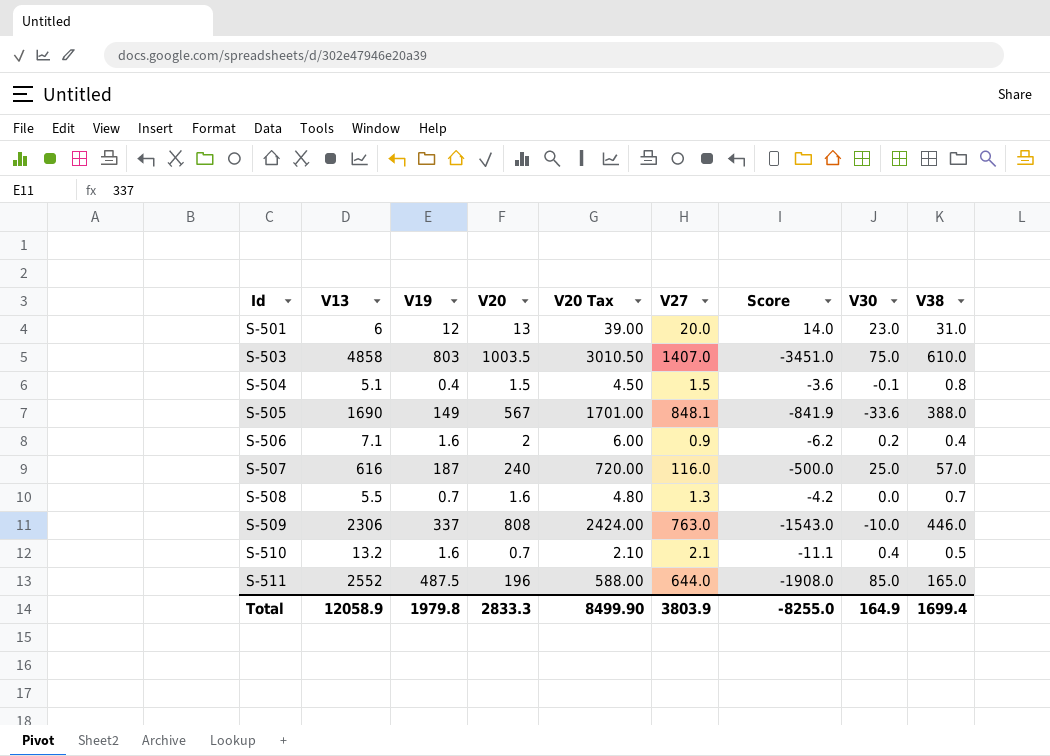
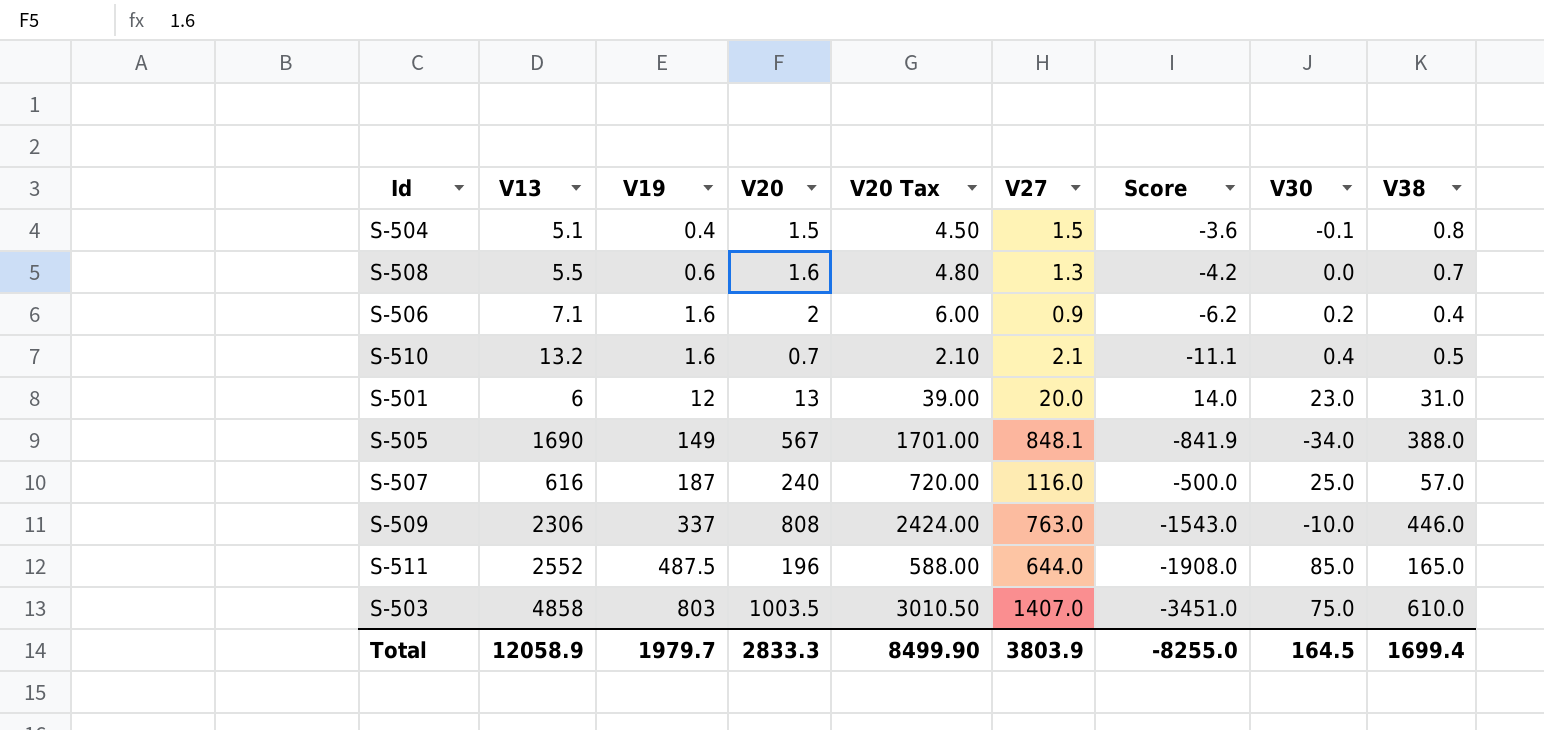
row order: Id ascending -> V19 ascending
S-508 | V19: 0.7 -> 0.6
S-505 | V30: -33.6 -> -34.0
Total | V19: 1979.8 -> 1979.7
Total | V30: 164.9 -> 164.5

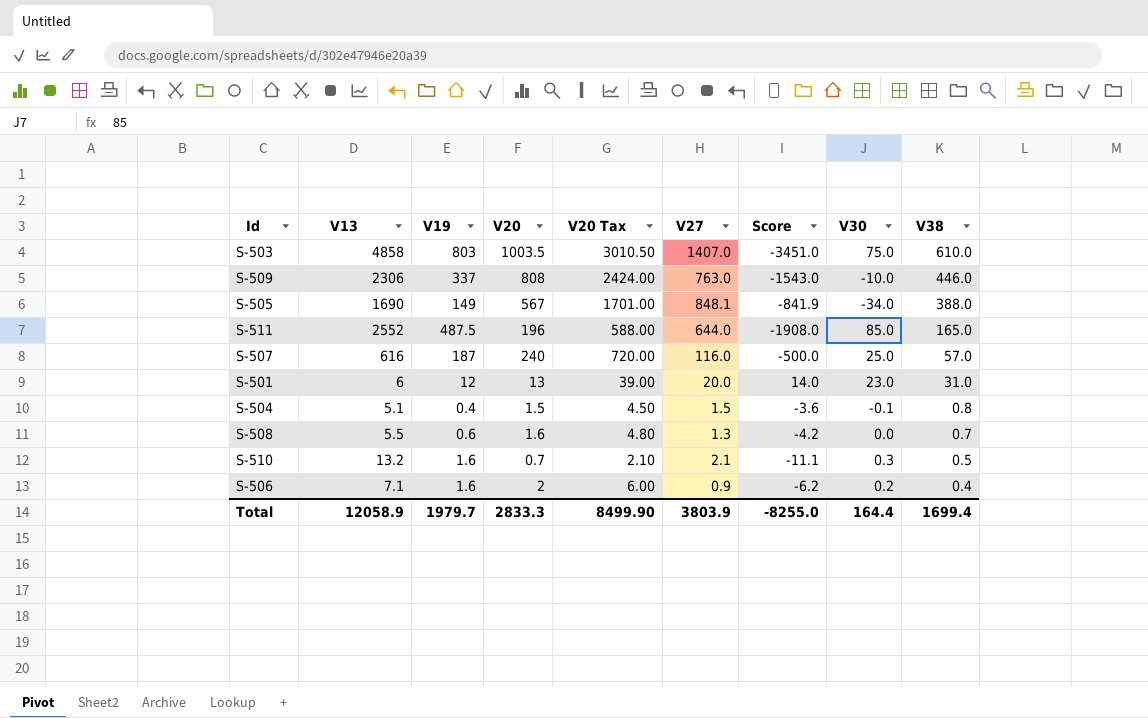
row order: V19 ascending -> V38 descending
S-510 | V30: 0.4 -> 0.3
Total | V30: 164.5 -> 164.4

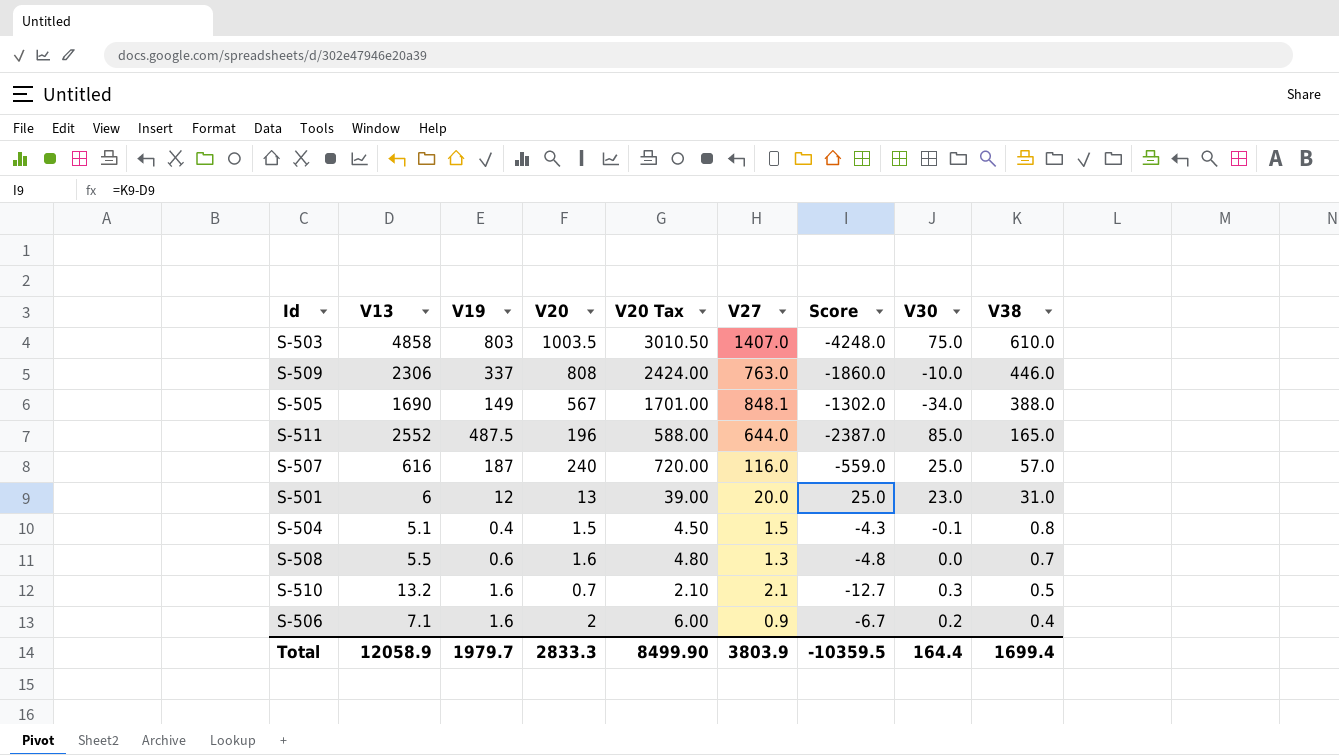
column Score | formula: [V27] - [V13] -> [V38] - [V13]
Total | Score: -8255.0 -> -10359.5

